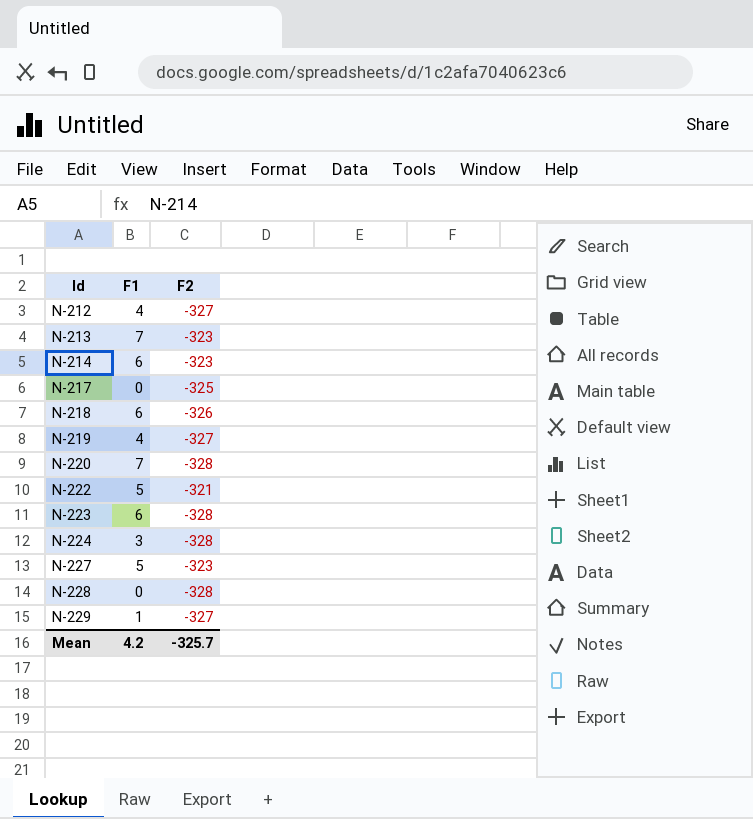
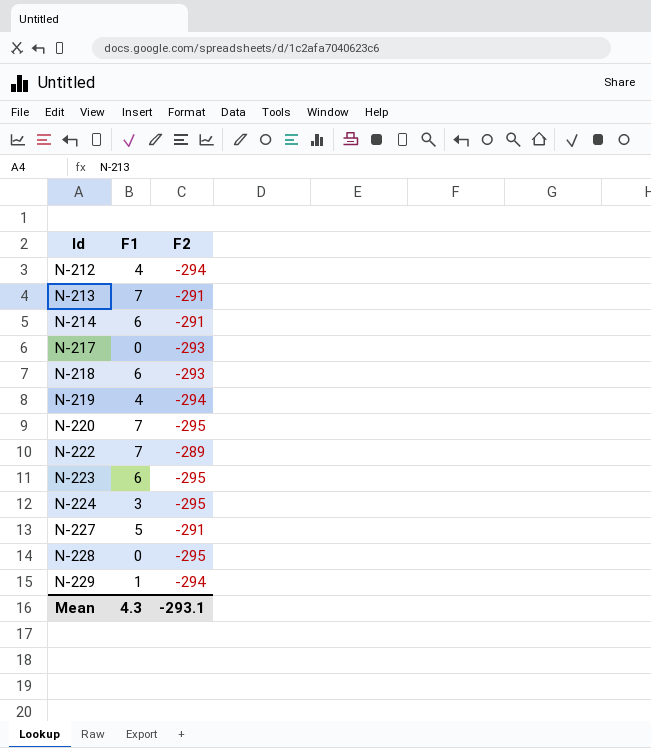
N-212 | F2: -327 -> -294
N-213 | F2: -323 -> -291
N-214 | F2: -323 -> -291
N-217 | F2: -325 -> -293
N-218 | F2: -326 -> -293
N-219 | F2: -327 -> -294
N-220 | F2: -328 -> -295
N-222 | F1: 5 -> 7
N-222 | F2: -321 -> -289
N-223 | F2: -328 -> -295
N-224 | F2: -328 -> -295
N-227 | F2: -323 -> -291
N-228 | F2: -328 -> -295
N-229 | F2: -327 -> -294
Mean | F1: 4.2 -> 4.3
Mean | F2: -325.7 -> -293.1

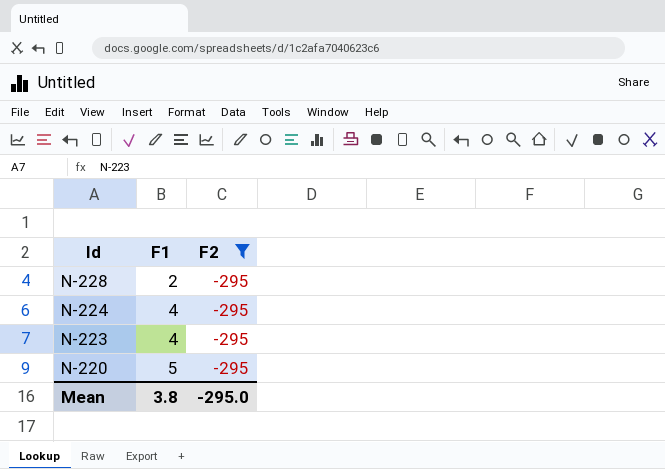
filter: none -> F2 = -295
row order: Id ascending -> Id descending
N-228 | F1: 0 -> 2
N-224 | F1: 3 -> 4
N-223 | F1: 6 -> 4
N-220 | F1: 7 -> 5
Mean | F1: 4.3 -> 3.8
Mean | F2: -293.1 -> -295.0

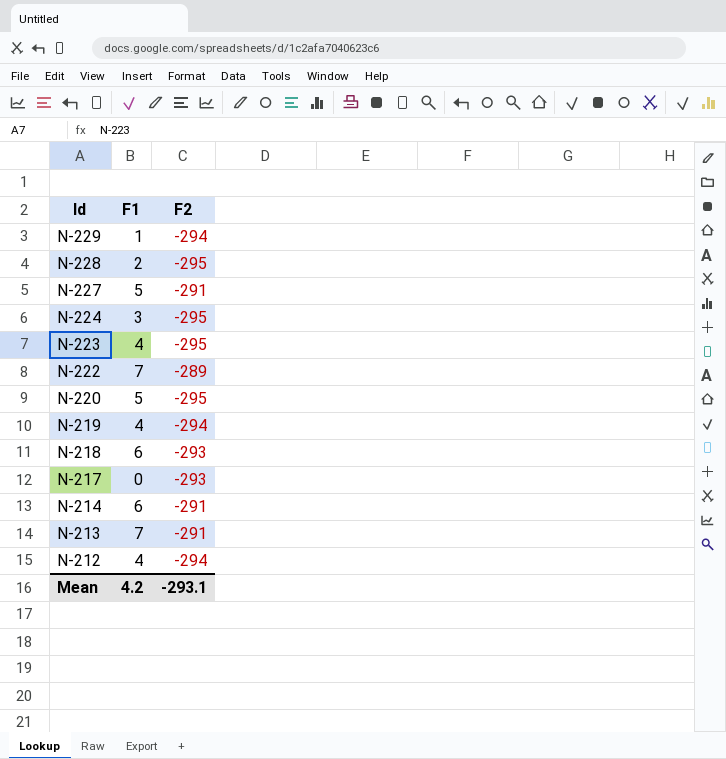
filter: F2 = -295 -> none
N-224 | F1: 4 -> 3
Mean | F1: 3.8 -> 4.2
Mean | F2: -295.0 -> -293.1

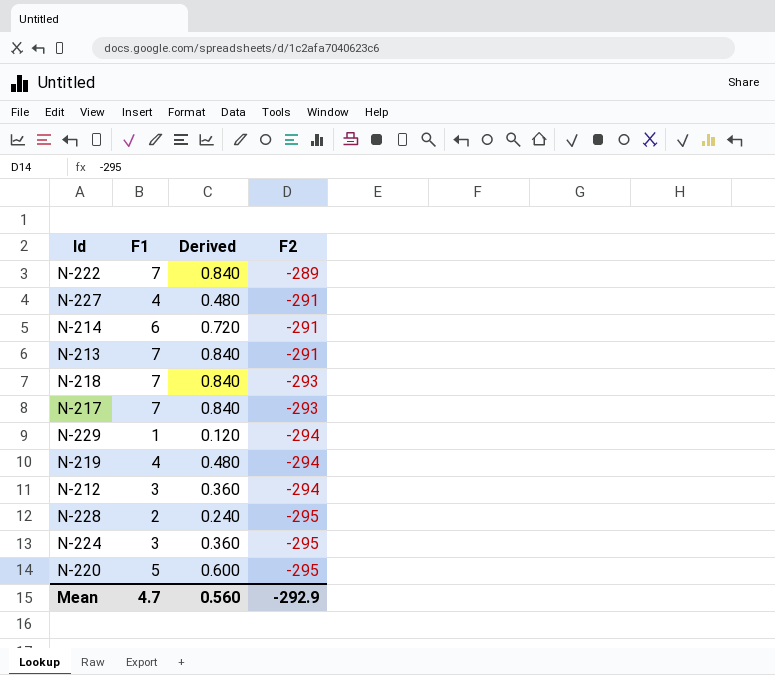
row order: Id descending -> F2 descending
column Derived | formula: none -> [F1] * 0.12
row N-223: 4 | -295 -> none
N-227 | F1: 5 -> 4
N-218 | F1: 6 -> 7
N-217 | F1: 0 -> 7
N-212 | F1: 4 -> 3
Mean | F1: 4.2 -> 4.7
Mean | F2: -293.1 -> -292.9

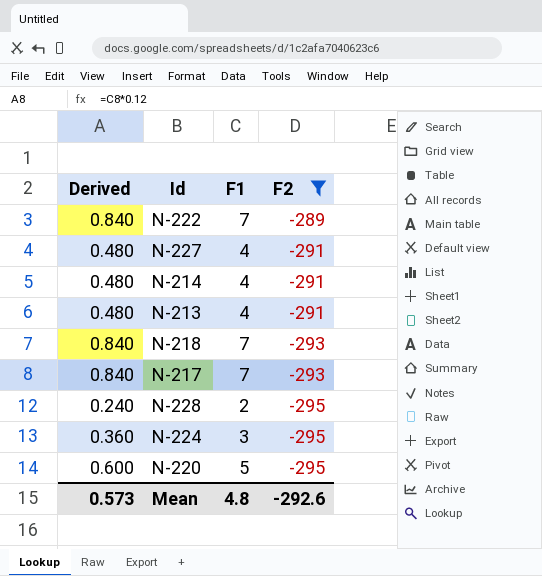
filter: none -> F2 != -294
column Derived | position: 3 -> 1
N-214 | Derived: 0.720 -> 0.480
N-214 | F1: 6 -> 4
N-213 | Derived: 0.840 -> 0.480
N-213 | F1: 7 -> 4
Mean | Derived: 0.560 -> 0.573
Mean | F1: 4.7 -> 4.8
Mean | F2: -292.9 -> -292.6

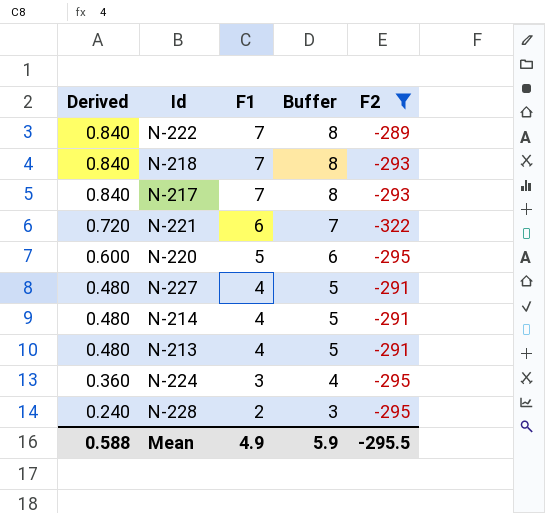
row order: F2 descending -> Derived descending
column Buffer | formula: none -> [F1] + 1
row N-221: none -> 0.720 | 6 | 7 | -322
Mean | Derived: 0.573 -> 0.588
Mean | F1: 4.8 -> 4.9
Mean | F2: -292.6 -> -295.5

